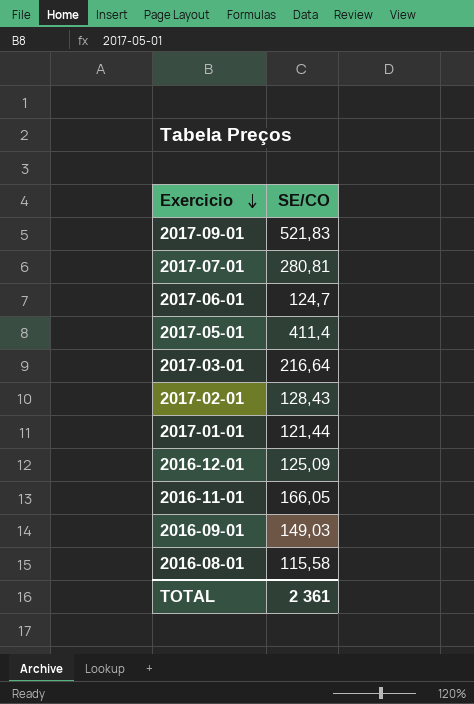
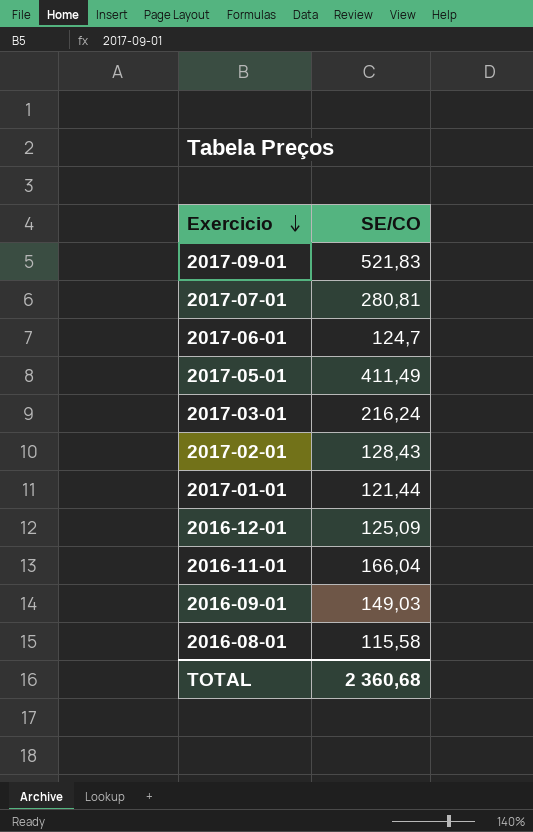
2017-05-01 | SE/CO: 411,4 -> 411,49
2017-03-01 | SE/CO: 216,64 -> 216,24
2016-11-01 | SE/CO: 166,05 -> 166,04
TOTAL | SE/CO: 2 361 -> 2 360,68

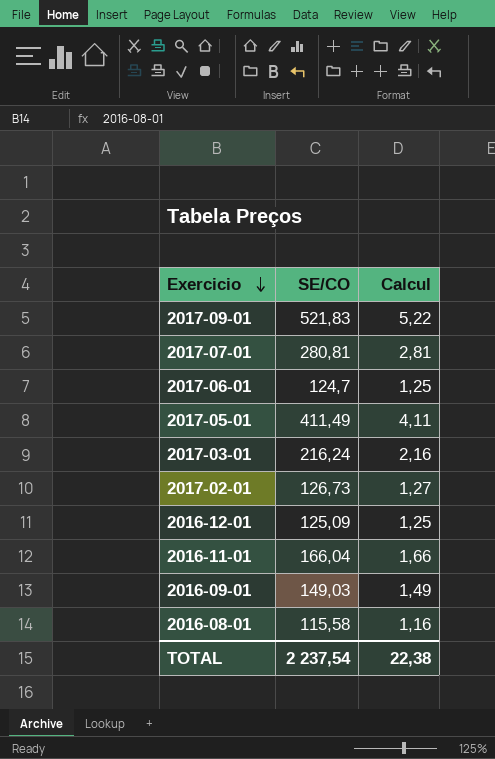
column Calcul | formula: none -> [SE/CO] * 0,01
row 2017-01-01: 121,44 -> none
2017-02-01 | SE/CO: 128,43 -> 126,73
TOTAL | SE/CO: 2 360,68 -> 2 237,54

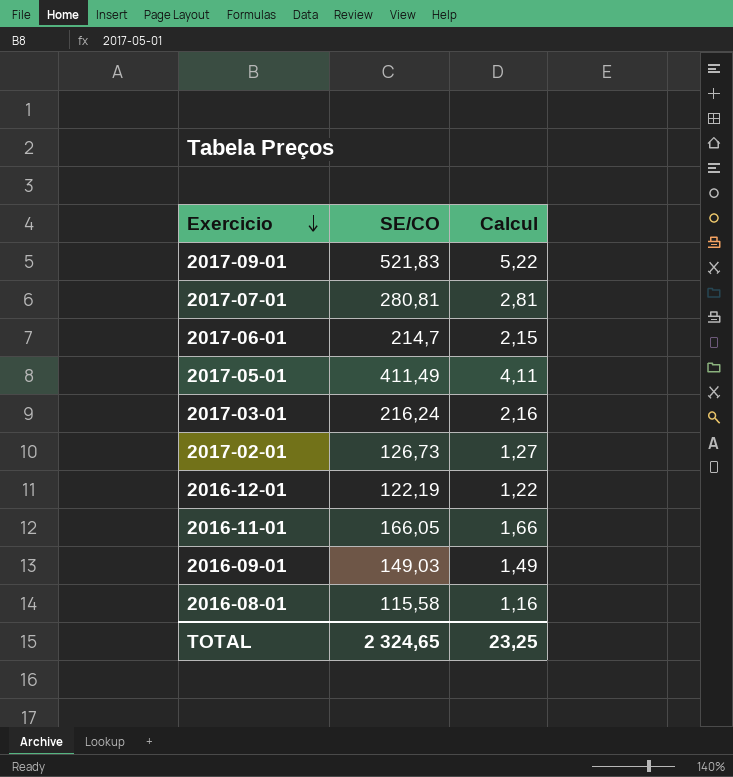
2017-06-01 | SE/CO: 124,7 -> 214,7
2017-06-01 | Calcul: 1,25 -> 2,15
2016-12-01 | SE/CO: 125,09 -> 122,19
2016-12-01 | Calcul: 1,25 -> 1,22
2016-11-01 | SE/CO: 166,04 -> 166,05
TOTAL | SE/CO: 2 237,54 -> 2 324,65
TOTAL | Calcul: 22,38 -> 23,25

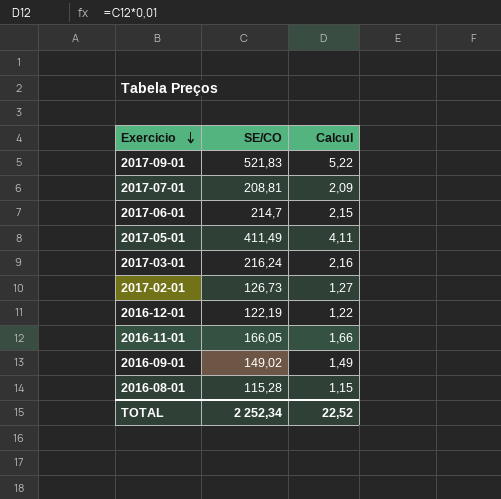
2017-07-01 | SE/CO: 280,81 -> 208,81
2017-07-01 | Calcul: 2,81 -> 2,09
2016-09-01 | SE/CO: 149,03 -> 149,02
2016-08-01 | SE/CO: 115,58 -> 115,28
2016-08-01 | Calcul: 1,16 -> 1,15
TOTAL | SE/CO: 2 324,65 -> 2 252,34
TOTAL | Calcul: 23,25 -> 22,52

